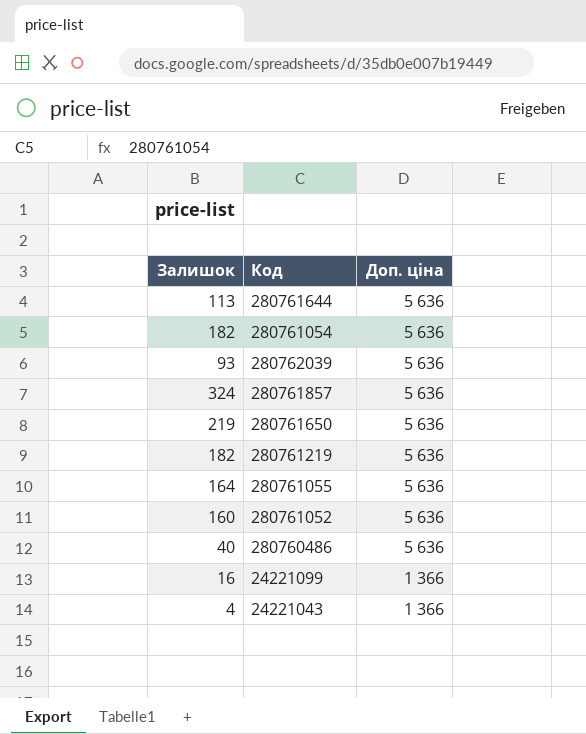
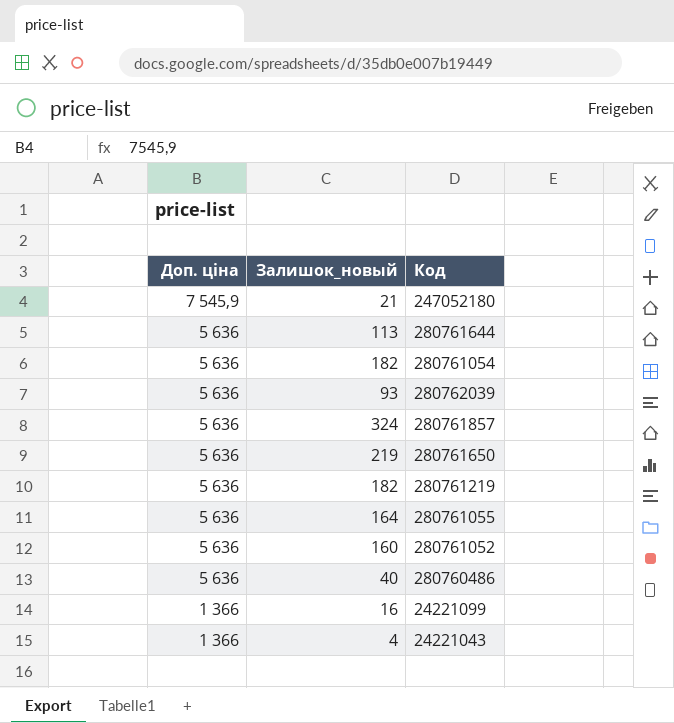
column Доп. ціна | position: 3 -> 1
column name: Залишок -> Залишок_новый
row 247052180: none -> 7 545,9 | 21

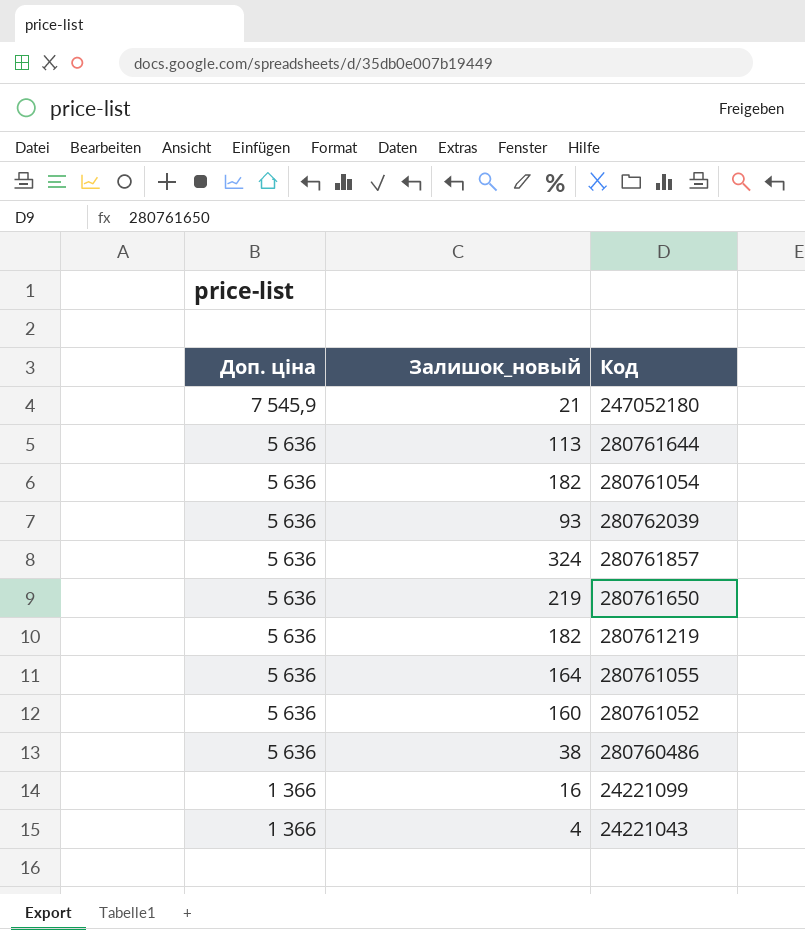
280760486 | Залишок_новый: 40 -> 38

